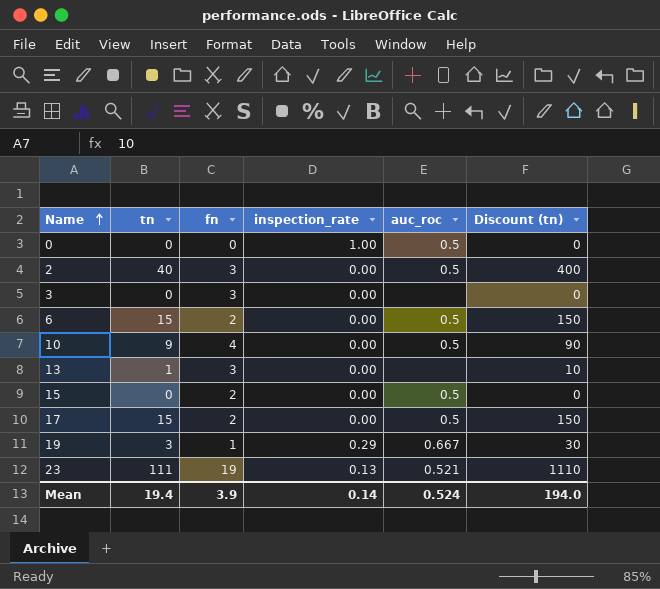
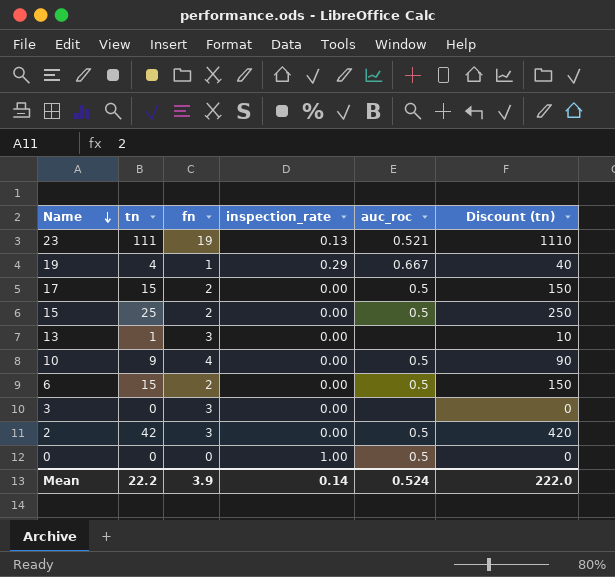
row order: Name ascending -> Name descending
19 | tn: 3 -> 4
19 | Discount (tn): 30 -> 40
15 | tn: 0 -> 25
15 | Discount (tn): 0 -> 250
2 | tn: 40 -> 42
2 | Discount (tn): 400 -> 420
Mean | tn: 19.4 -> 22.2
Mean | Discount (tn): 194.0 -> 222.0

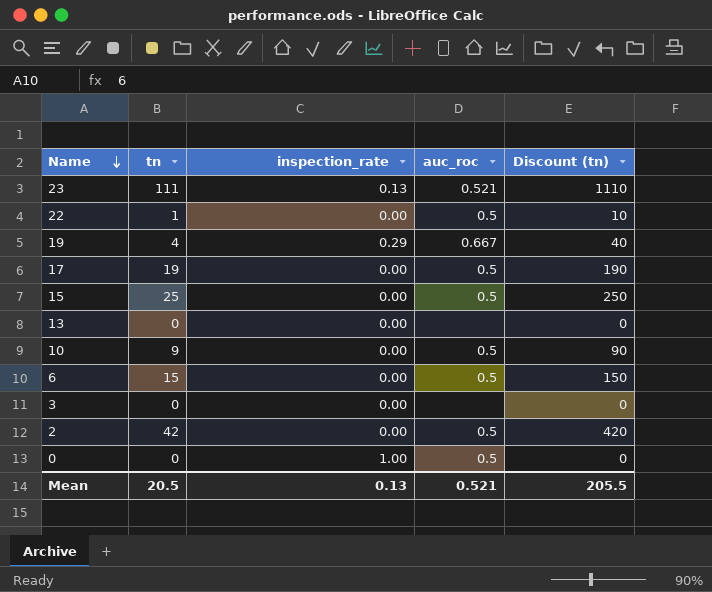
column fn | position: 3 -> none
row 22: none -> 1 | 0.00 | 0.5 | 10
17 | tn: 15 -> 19
17 | Discount (tn): 150 -> 190
13 | tn: 1 -> 0
13 | Discount (tn): 10 -> 0
Mean | tn: 22.2 -> 20.5
Mean | inspection_rate: 0.14 -> 0.13
Mean | auc_roc: 0.524 -> 0.521
Mean | Discount (tn): 222.0 -> 205.5

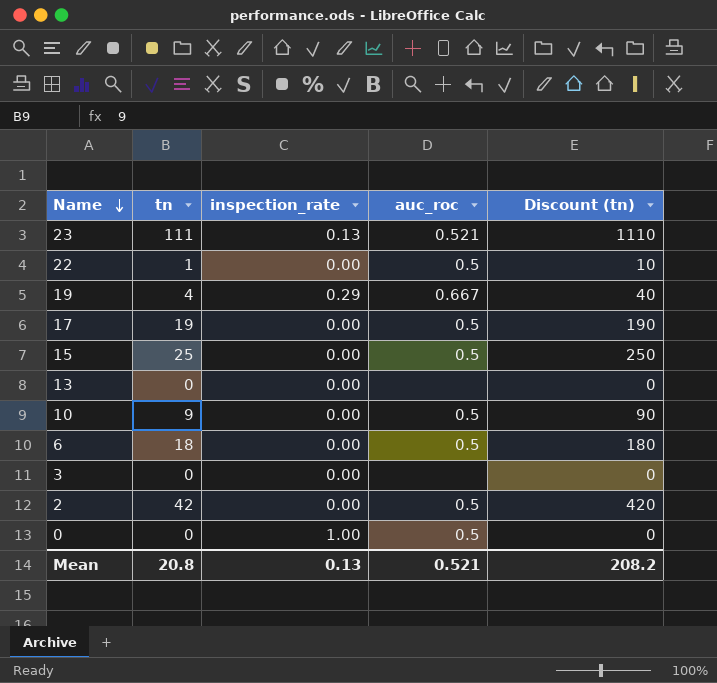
6 | tn: 15 -> 18
6 | Discount (tn): 150 -> 180
Mean | tn: 20.5 -> 20.8
Mean | Discount (tn): 205.5 -> 208.2

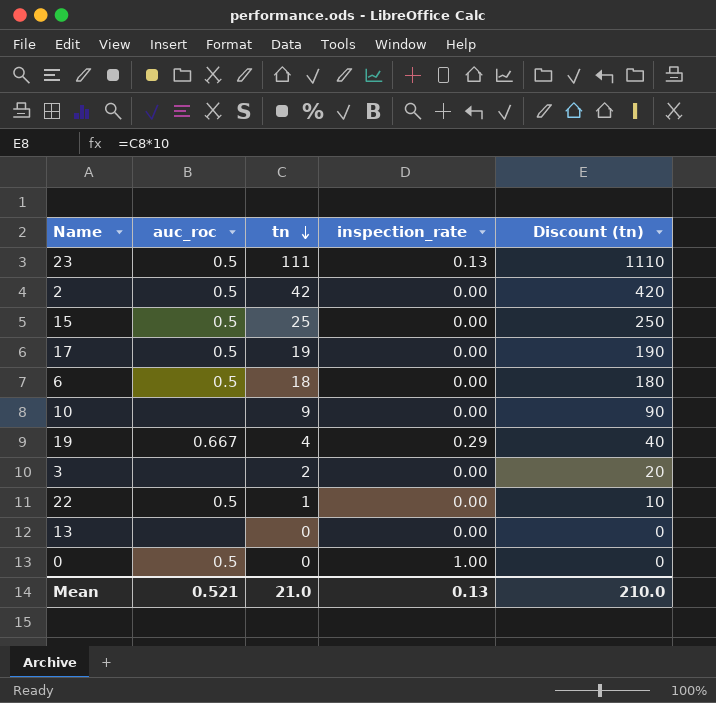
row order: Name descending -> tn descending
column auc_roc | position: 4 -> 2
23 | auc_roc: 0.521 -> 0.5
10 | auc_roc: 0.5 -> none
3 | tn: 0 -> 2
3 | Discount (tn): 0 -> 20
Mean | tn: 20.8 -> 21.0
Mean | Discount (tn): 208.2 -> 210.0

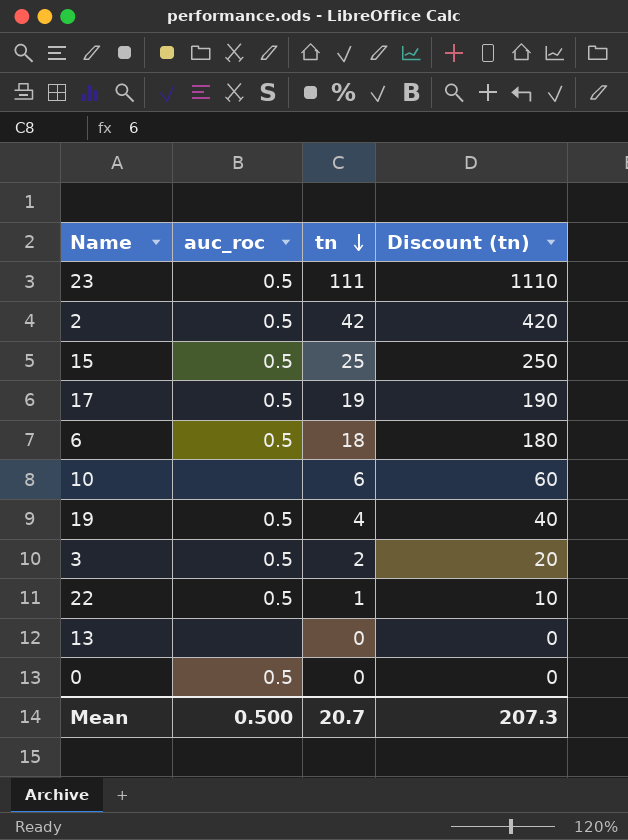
column inspection_rate | position: 4 -> none
10 | tn: 9 -> 6
10 | Discount (tn): 90 -> 60
19 | auc_roc: 0.667 -> 0.5
3 | auc_roc: none -> 0.5
Mean | auc_roc: 0.521 -> 0.500
Mean | tn: 21.0 -> 20.7
Mean | Discount (tn): 210.0 -> 207.3

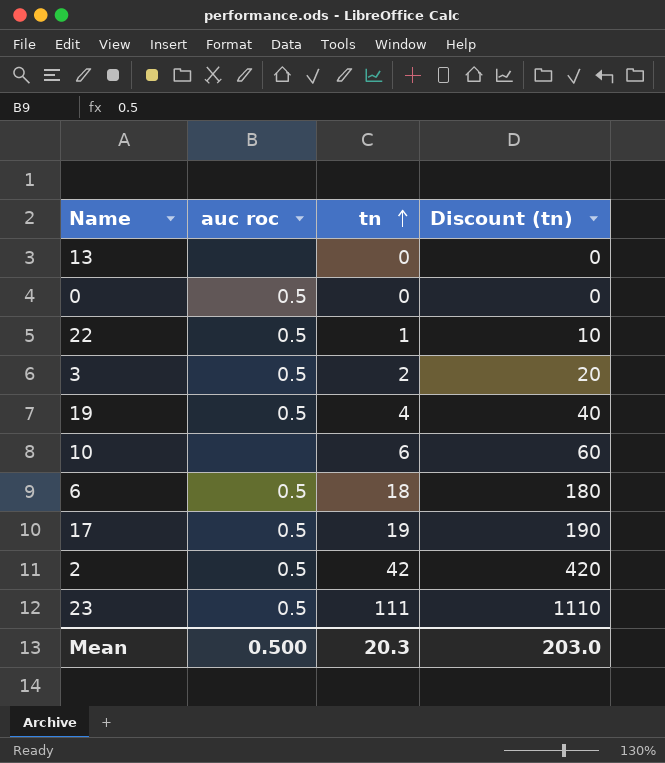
row order: tn descending -> tn ascending
column name: auc_roc -> auc roc
row 15: 0.5 | 25 | 250 -> none
Mean | tn: 20.7 -> 20.3
Mean | Discount (tn): 207.3 -> 203.0

